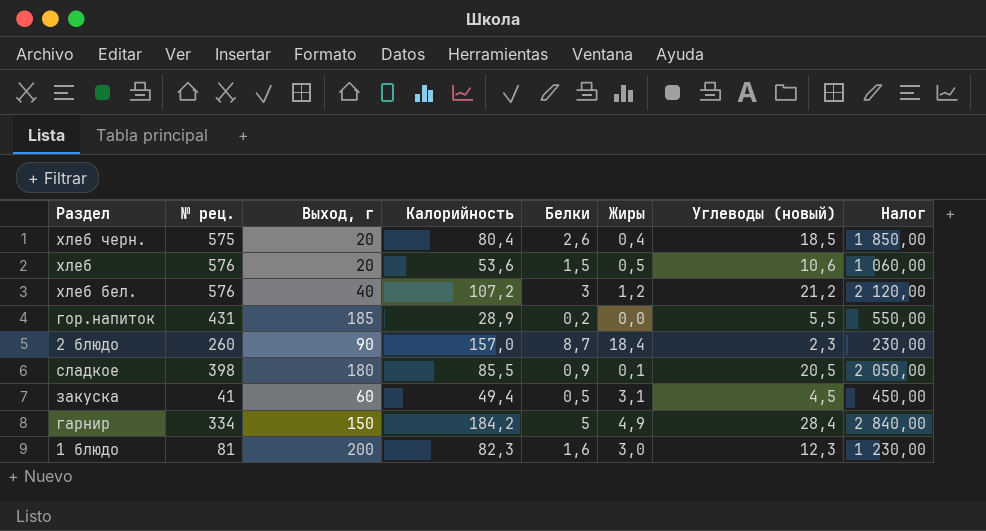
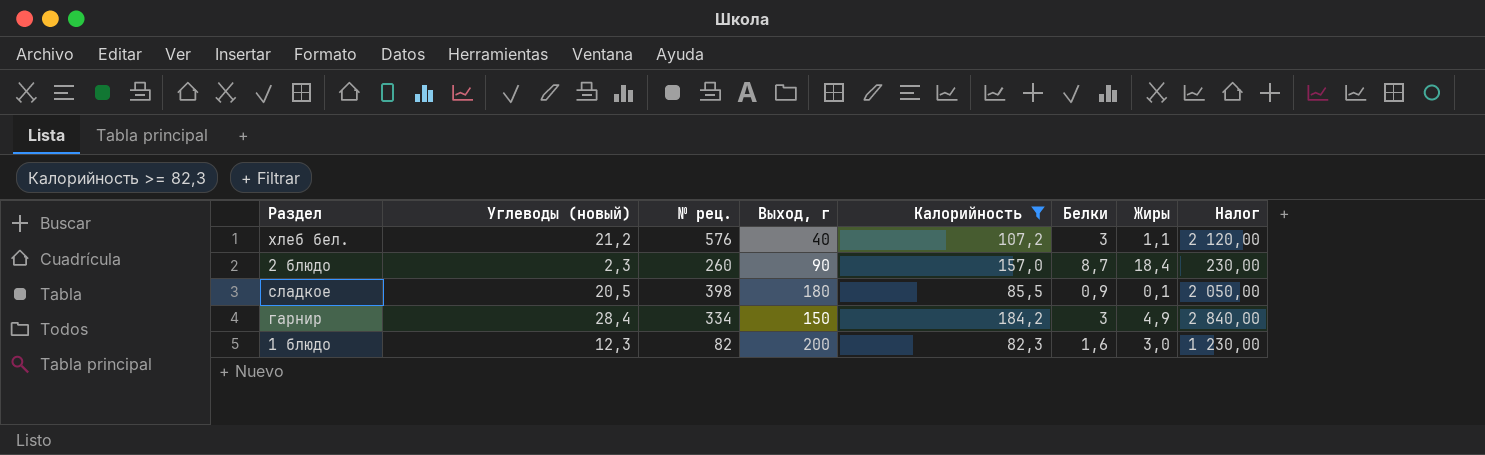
filter: none -> Калорийность >= 82,3
column Углеводы (новый) | position: 7 -> 2
хлеб бел. | Жиры: 1,2 -> 1,1
гарнир | Белки: 5 -> 3
1 блюдо | № рец.: 81 -> 82

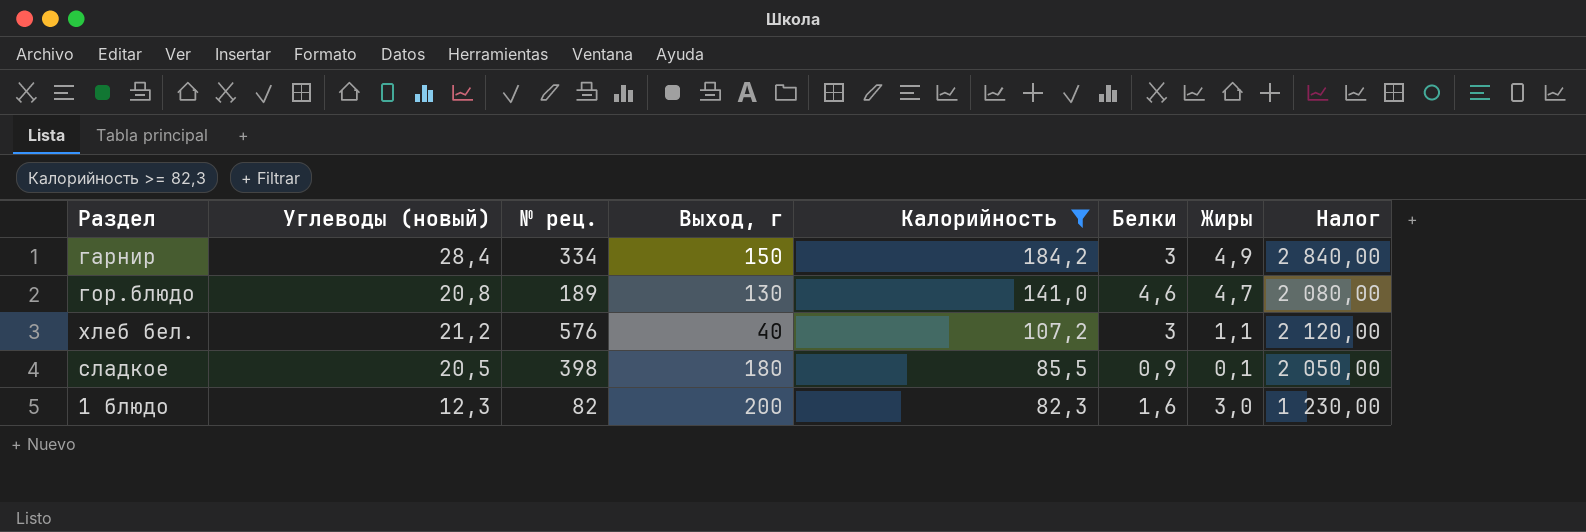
row order: none -> Калорийность descending
row 2 блюдо: 2,3 | 260 | 90 | 157,0 | 8,7 | 18,4 | 230,00 -> none
row гор.блюдо: none -> 20,8 | 189 | 130 | 141,0 | 4,6 | 4,7 | 2 080,00

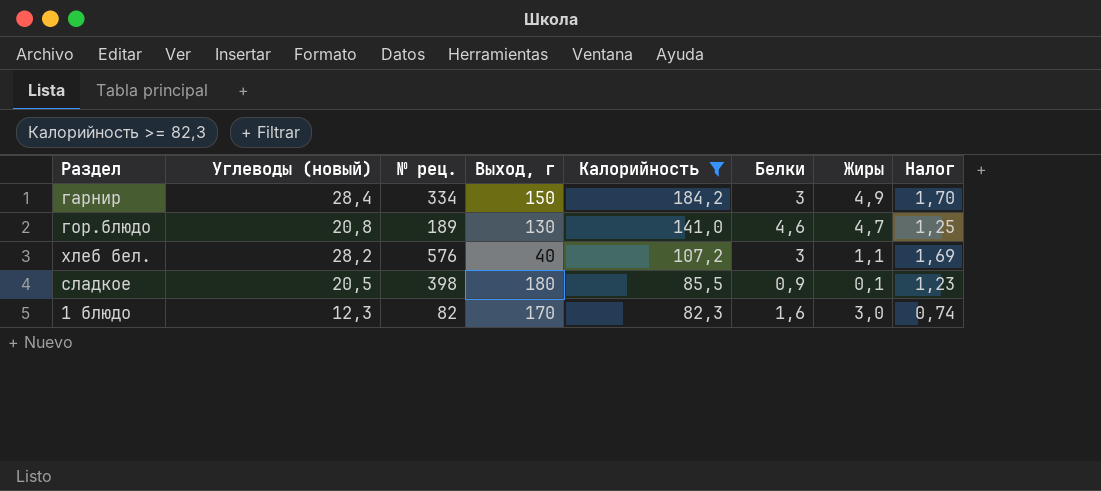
column Налог | formula: [Углеводы (новый)] * 100 -> [Углеводы (новый)] * 0,06
хлеб бел. | Углеводы (новый): 21,2 -> 28,2
1 блюдо | Выход, г: 200 -> 170

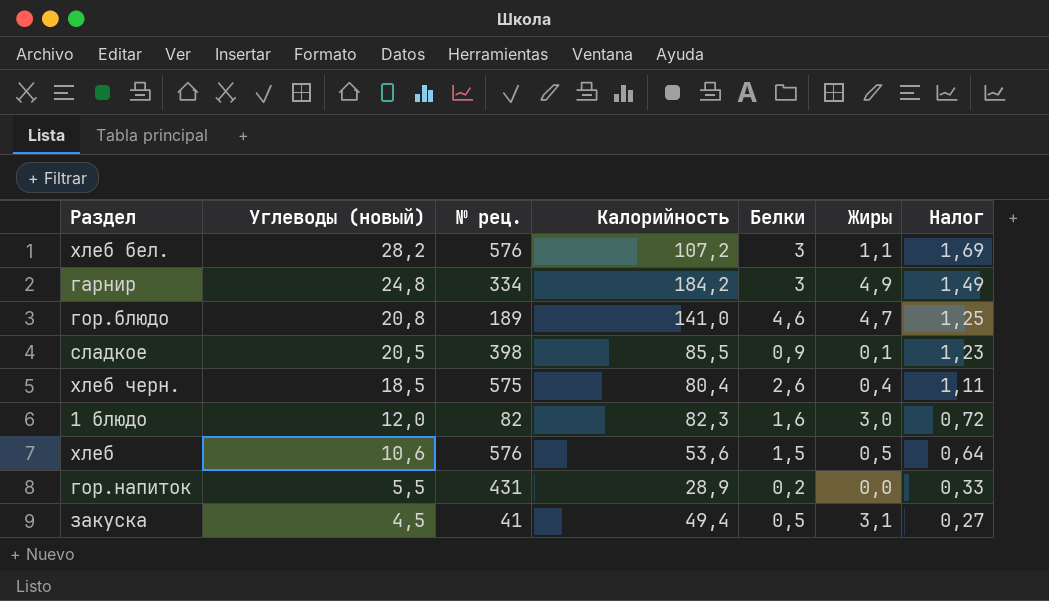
filter: Калорийность >= 82,3 -> none
row order: Калорийность descending -> Углеводы (новый) descending
column Выход, г | position: 4 -> none
гарнир | Углеводы (новый): 28,4 -> 24,8
гарнир | Налог: 1,70 -> 1,49
1 блюдо | Углеводы (новый): 12,3 -> 12,0
1 блюдо | Налог: 0,74 -> 0,72

